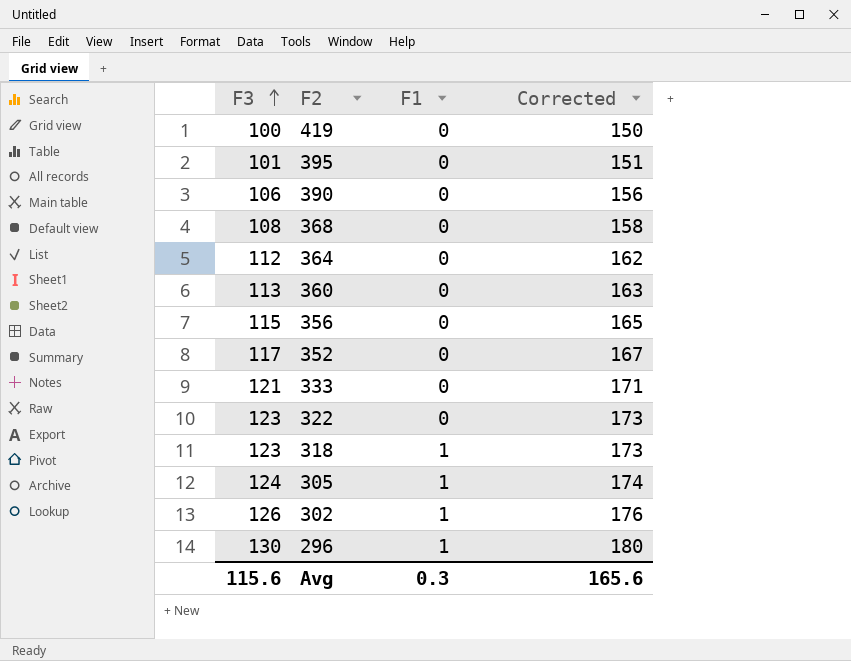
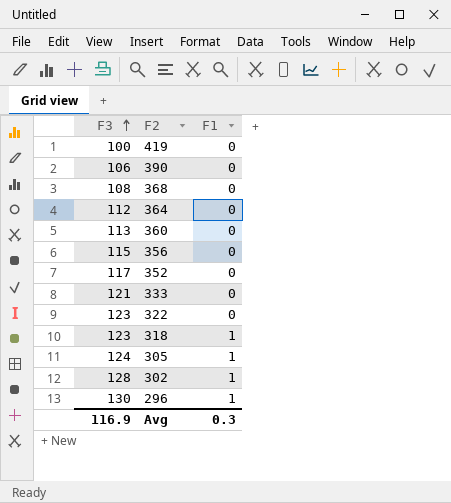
column Corrected | formula: [F3] + 50 -> none
row 395: 101 | 0 | 151 -> none
302 | F3: 126 -> 128
Avg | F3: 115.6 -> 116.9

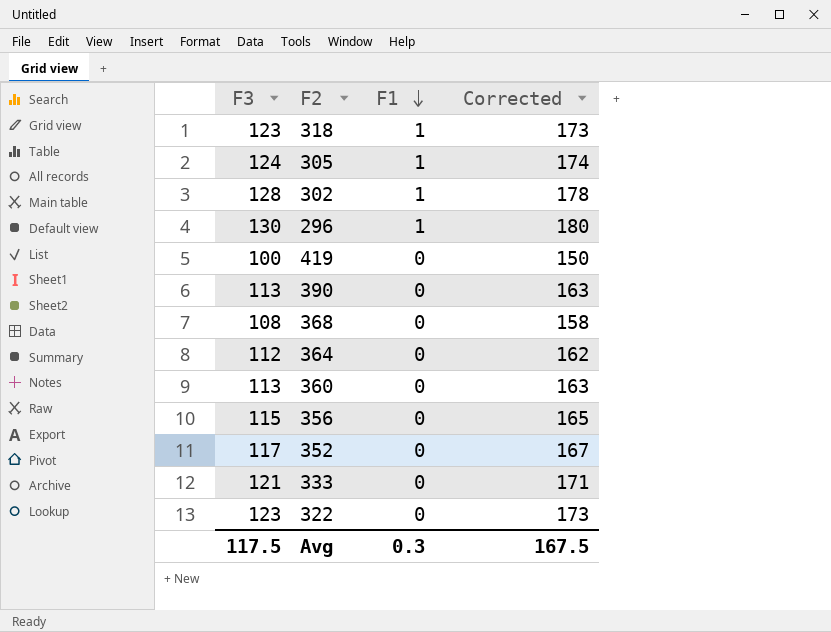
row order: F3 ascending -> F1 descending
column Corrected | formula: none -> [F3] + 50
390 | F3: 106 -> 113
Avg | F3: 116.9 -> 117.5

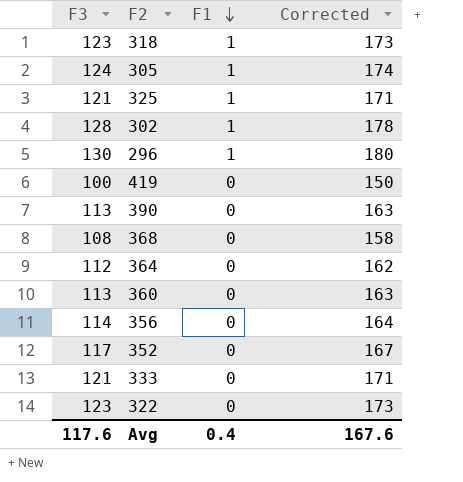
row 325: none -> 121 | 1 | 171
356 | F3: 115 -> 114
356 | Corrected: 165 -> 164
Avg | F3: 117.5 -> 117.6
Avg | F1: 0.3 -> 0.4
Avg | Corrected: 167.5 -> 167.6

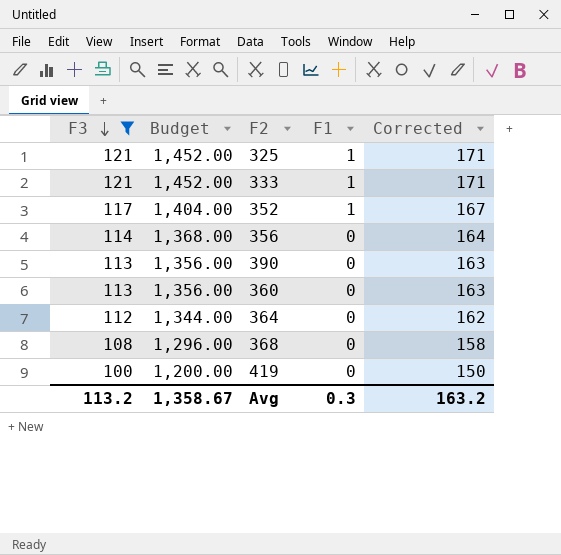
filter: none -> F3 <= 121
row order: F1 descending -> F3 descending
column Budget | formula: none -> [F3] * 12
333 | F1: 0 -> 1
352 | F1: 0 -> 1
Avg | F3: 117.6 -> 113.2
Avg | F1: 0.4 -> 0.3
Avg | Corrected: 167.6 -> 163.2

